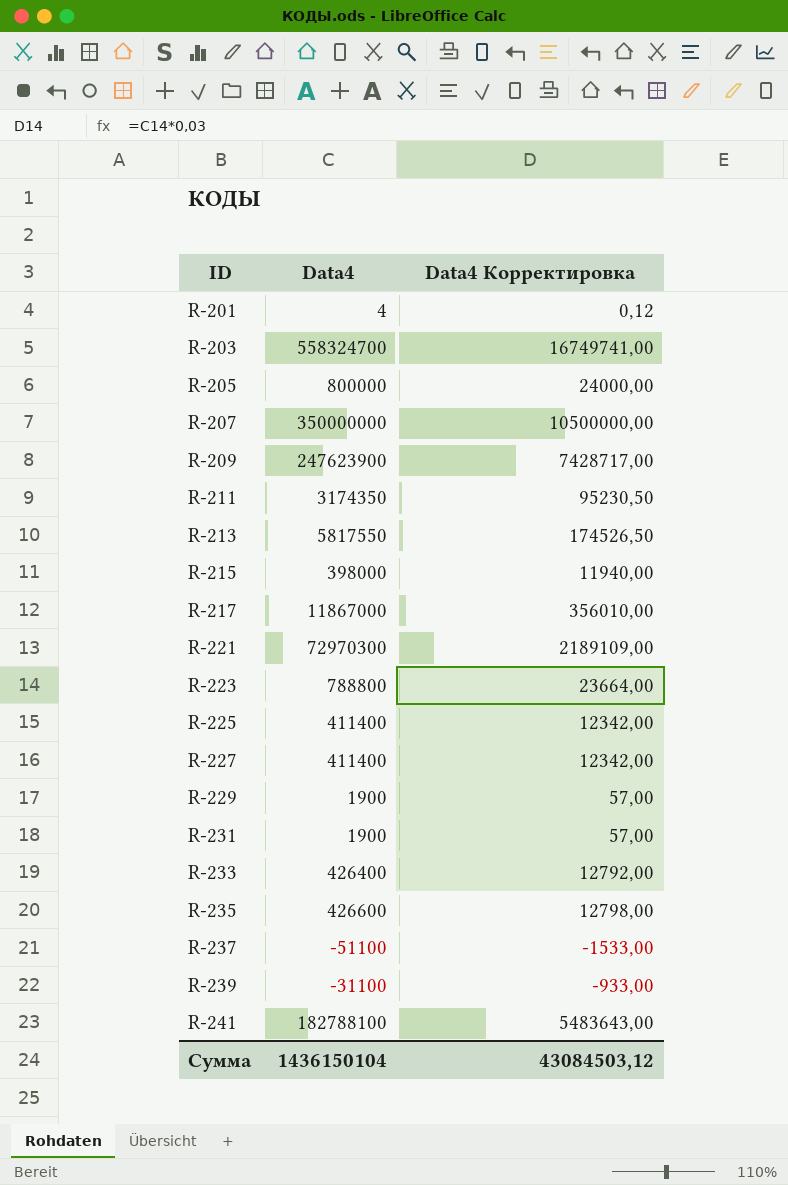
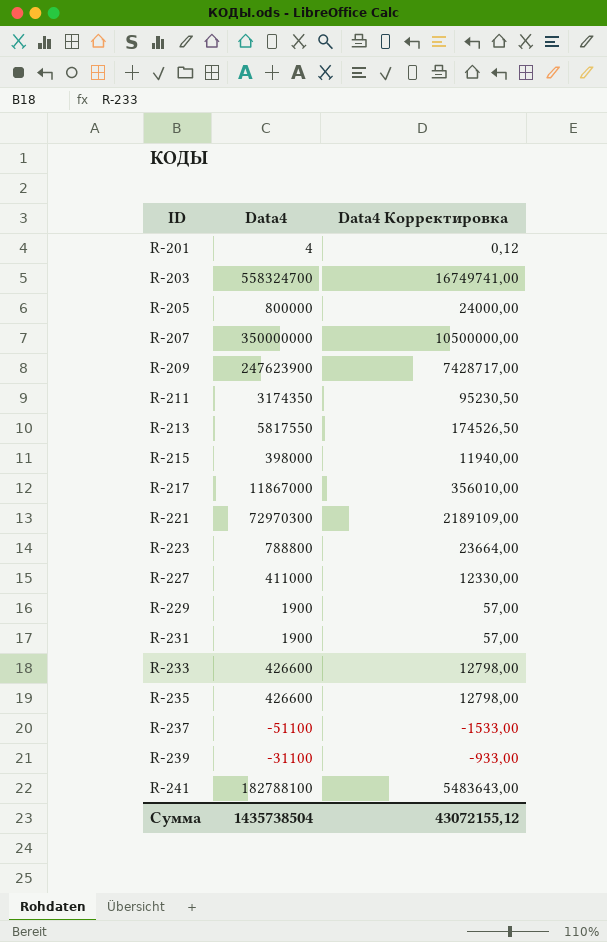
row R-225: 411400 | 12342,00 -> none
R-227 | Data4: 411400 -> 411000
R-227 | Data4 Корректировка: 12342,00 -> 12330,00
R-233 | Data4: 426400 -> 426600
R-233 | Data4 Корректировка: 12792,00 -> 12798,00
Сумма | Data4: 1436150104 -> 1435738504
Сумма | Data4 Корректировка: 43084503,12 -> 43072155,12

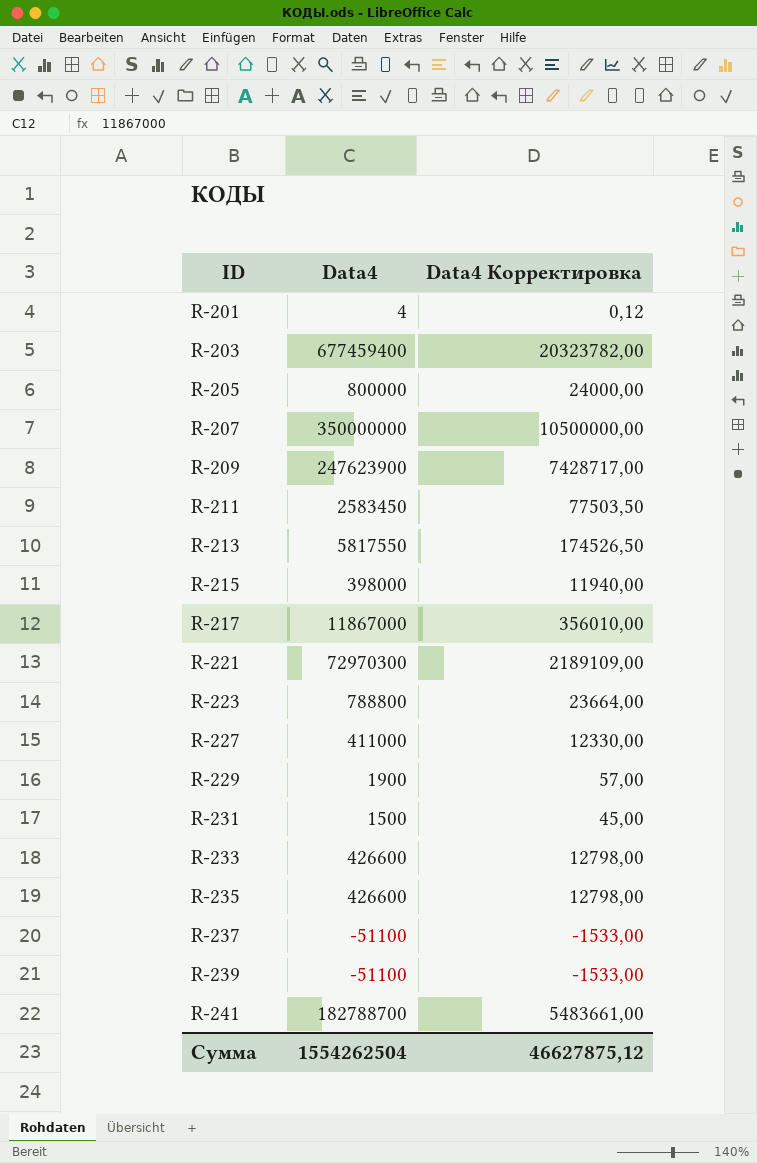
R-203 | Data4: 558324700 -> 677459400
R-203 | Data4 Корректировка: 16749741,00 -> 20323782,00
R-211 | Data4: 3174350 -> 2583450
R-211 | Data4 Корректировка: 95230,50 -> 77503,50
R-231 | Data4: 1900 -> 1500
R-231 | Data4 Корректировка: 57,00 -> 45,00
R-239 | Data4: -31100 -> -51100
R-239 | Data4 Корректировка: -933,00 -> -1533,00
R-241 | Data4: 182788100 -> 182788700
R-241 | Data4 Корректировка: 5483643,00 -> 5483661,00
Сумма | Data4: 1435738504 -> 1554262504
Сумма | Data4 Корректировка: 43072155,12 -> 46627875,12

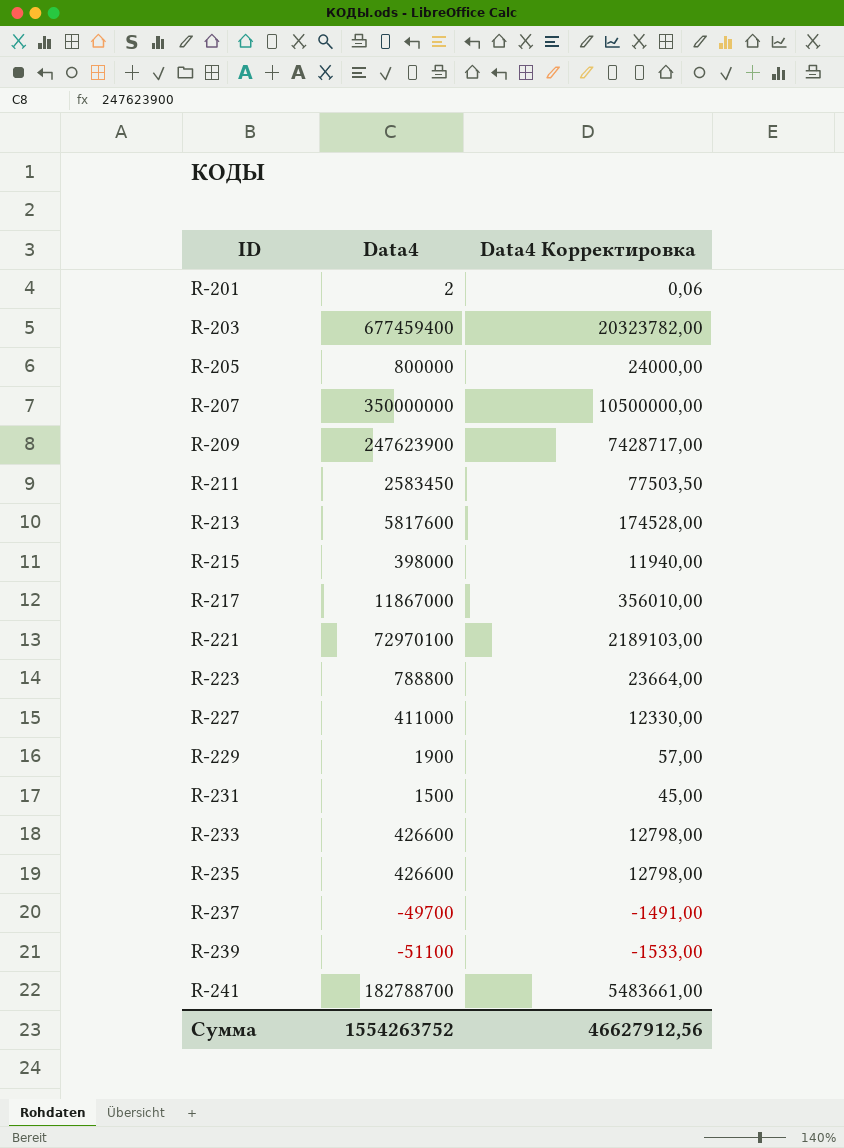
R-201 | Data4: 4 -> 2
R-201 | Data4 Корректировка: 0,12 -> 0,06
R-213 | Data4: 5817550 -> 5817600
R-213 | Data4 Корректировка: 174526,50 -> 174528,00
R-221 | Data4: 72970300 -> 72970100
R-221 | Data4 Корректировка: 2189109,00 -> 2189103,00
R-237 | Data4: -51100 -> -49700
R-237 | Data4 Корректировка: -1533,00 -> -1491,00
Сумма | Data4: 1554262504 -> 1554263752
Сумма | Data4 Корректировка: 46627875,12 -> 46627912,56

